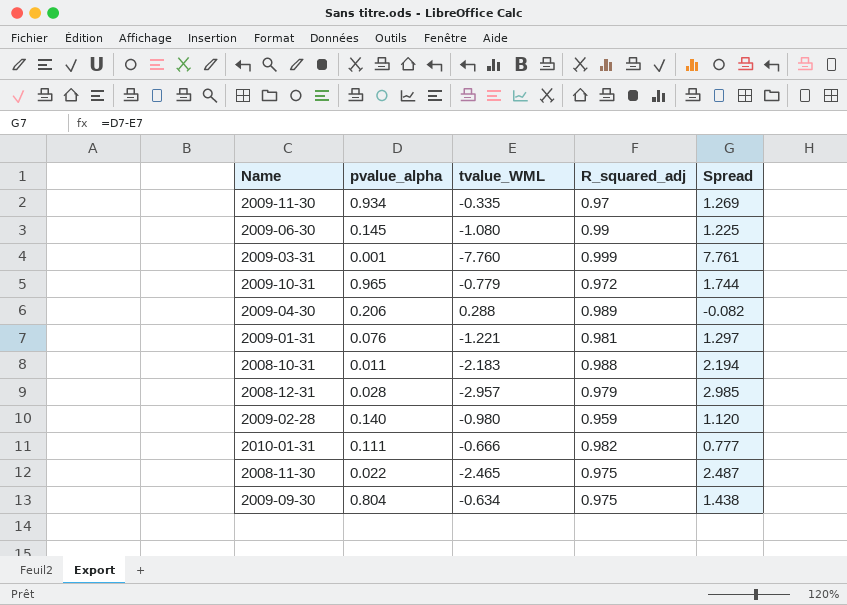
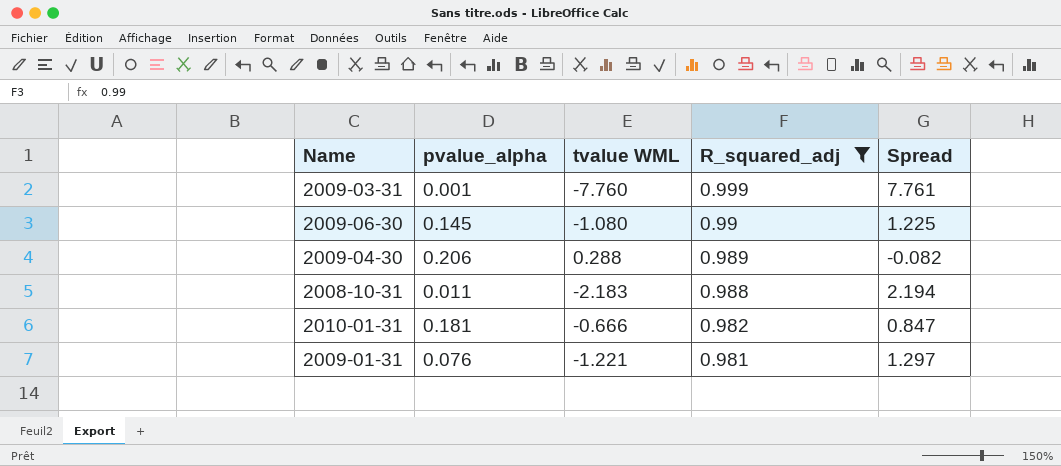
filter: none -> R_squared_adj >= 0.981
row order: none -> R_squared_adj descending
column name: tvalue_WML -> tvalue WML
2010-01-31 | pvalue_alpha: 0.111 -> 0.181
2010-01-31 | Spread: 0.777 -> 0.847

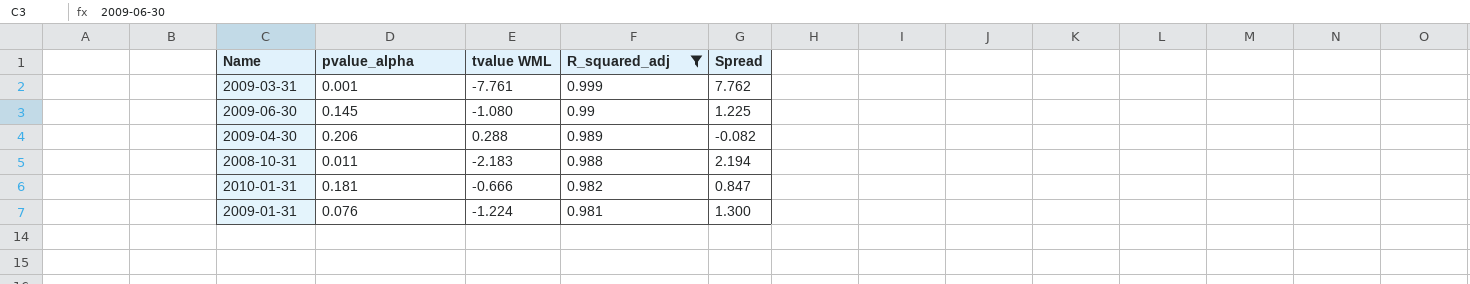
2009-03-31 | tvalue WML: -7.760 -> -7.761
2009-03-31 | Spread: 7.761 -> 7.762
2009-01-31 | tvalue WML: -1.221 -> -1.224
2009-01-31 | Spread: 1.297 -> 1.300

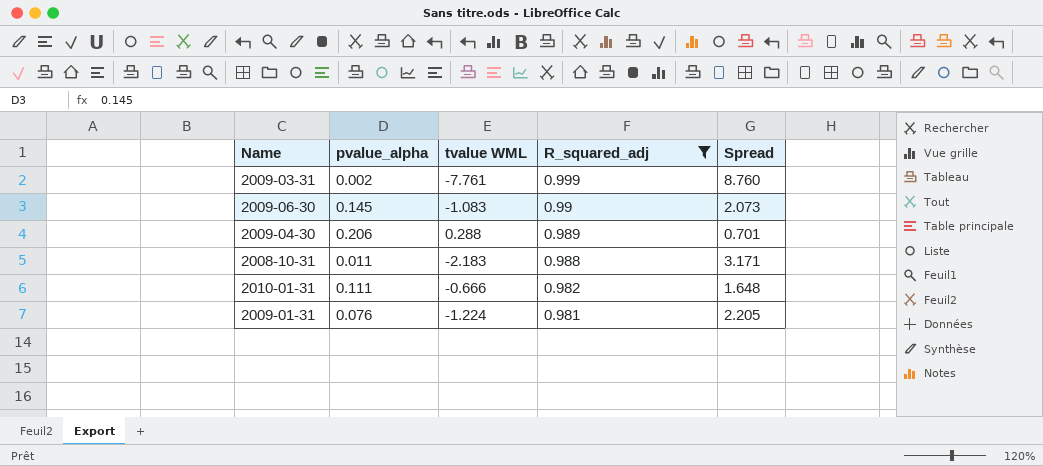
column Spread | formula: [pvalue_alpha] - [tvalue WML] -> [R_squared_adj] - [tvalue WML]
2009-03-31 | pvalue_alpha: 0.001 -> 0.002
2009-06-30 | tvalue WML: -1.080 -> -1.083
2010-01-31 | pvalue_alpha: 0.181 -> 0.111

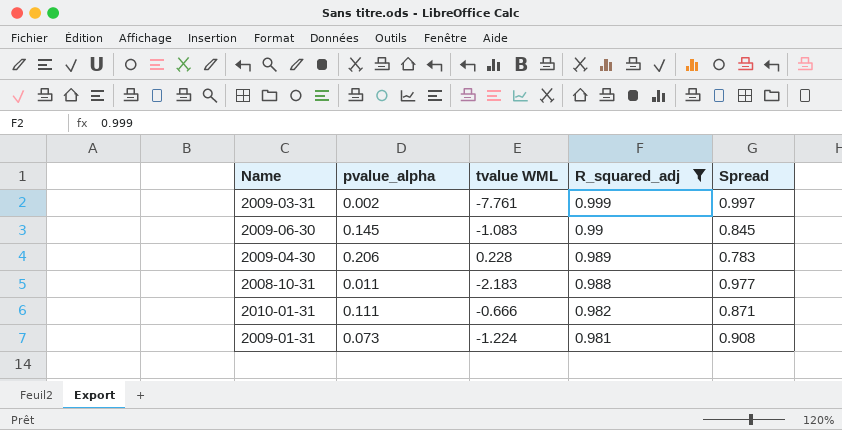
column Spread | formula: [R_squared_adj] - [tvalue WML] -> [R_squared_adj] - [pvalue_alpha]
2009-04-30 | tvalue WML: 0.288 -> 0.228
2009-01-31 | pvalue_alpha: 0.076 -> 0.073

